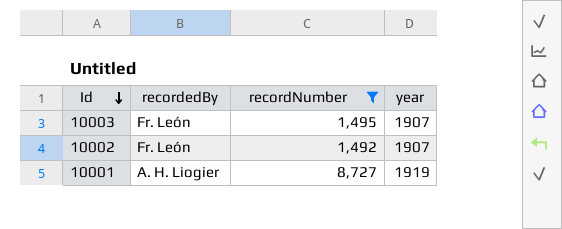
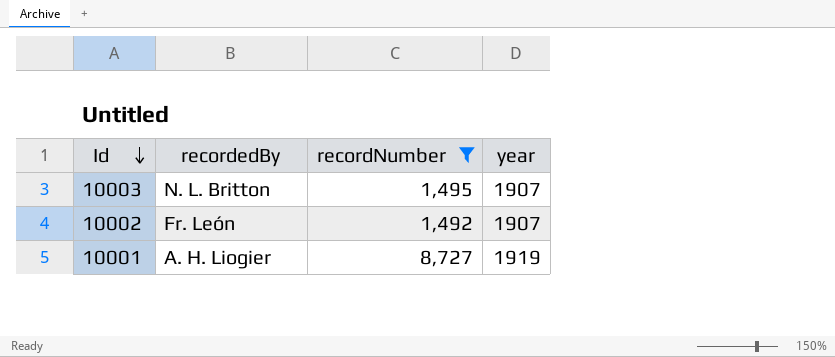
10003 | recordedBy: Fr. León -> N. L. Britton

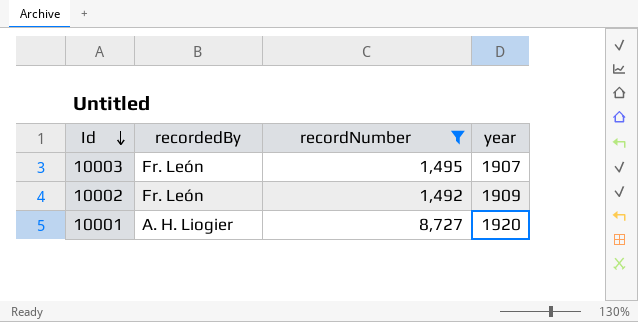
10003 | recordedBy: N. L. Britton -> Fr. León
10002 | year: 1907 -> 1909
10001 | year: 1919 -> 1920

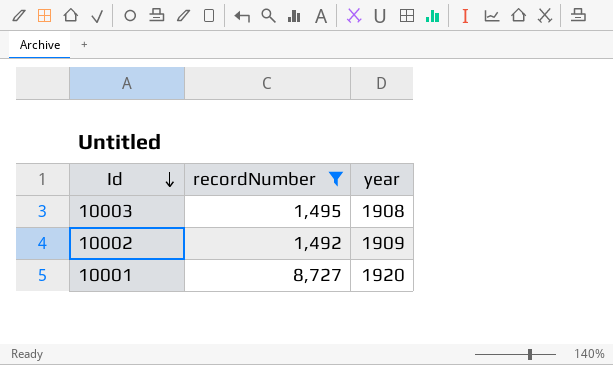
column recordedBy | position: 2 -> none
10003 | year: 1907 -> 1908

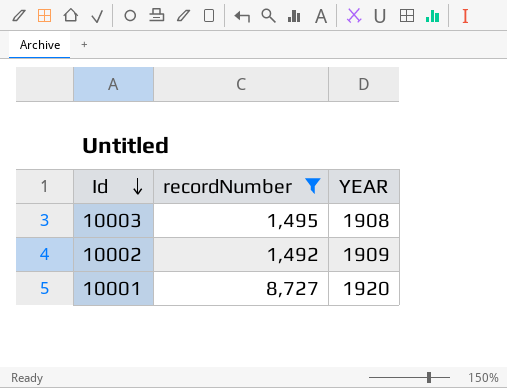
column name: year -> YEAR

